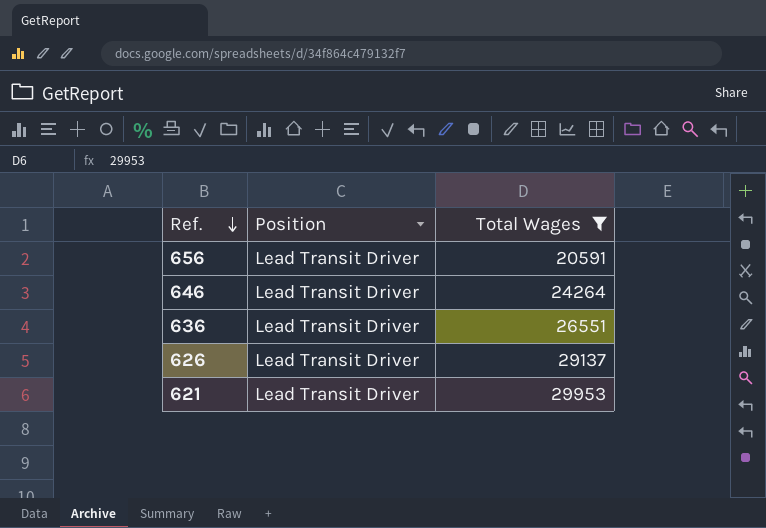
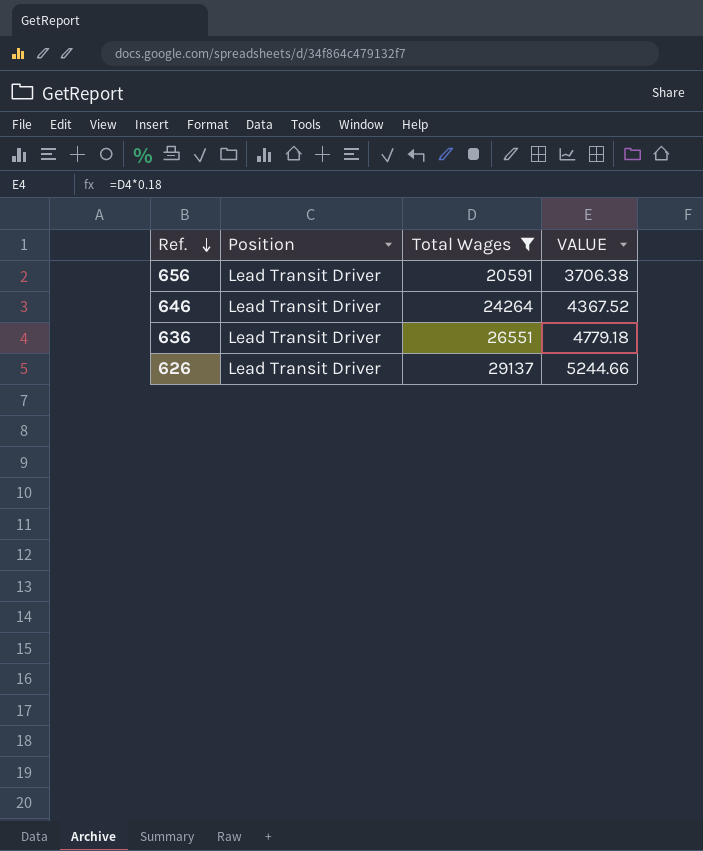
column VALUE | formula: none -> [Total Wages] * 0.18
row 621: Lead Transit Driver | 29953 -> none

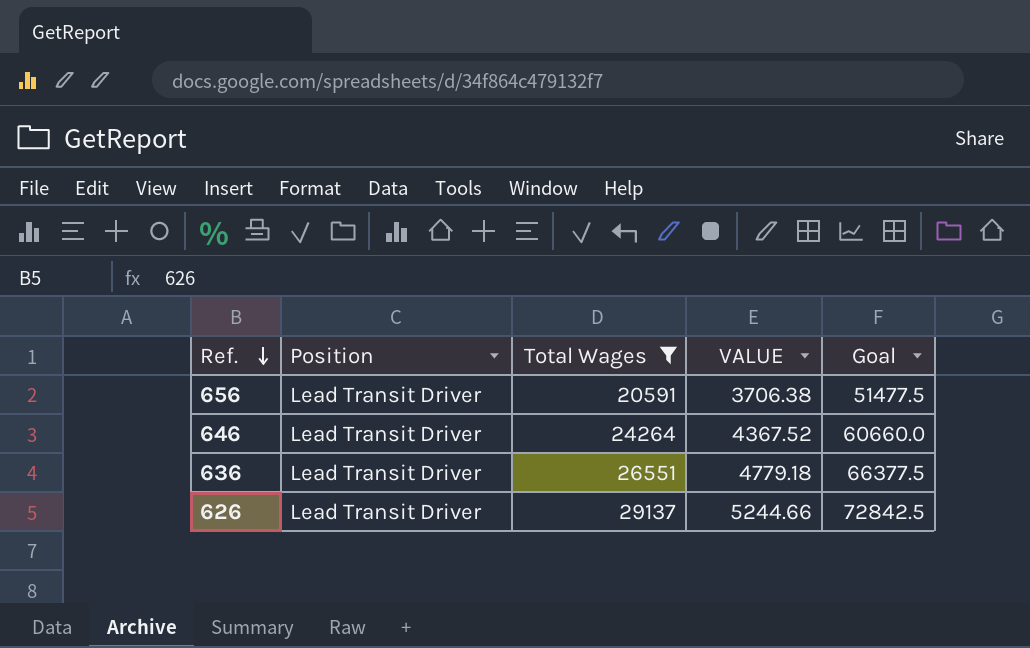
column Goal | formula: none -> [Total Wages] * 2.5

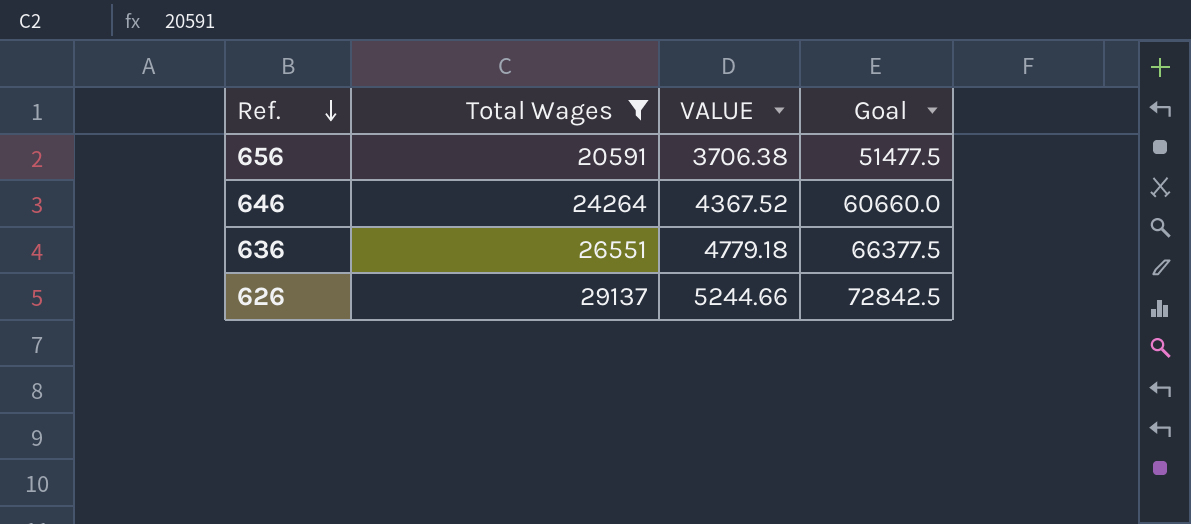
column Position | position: 2 -> none

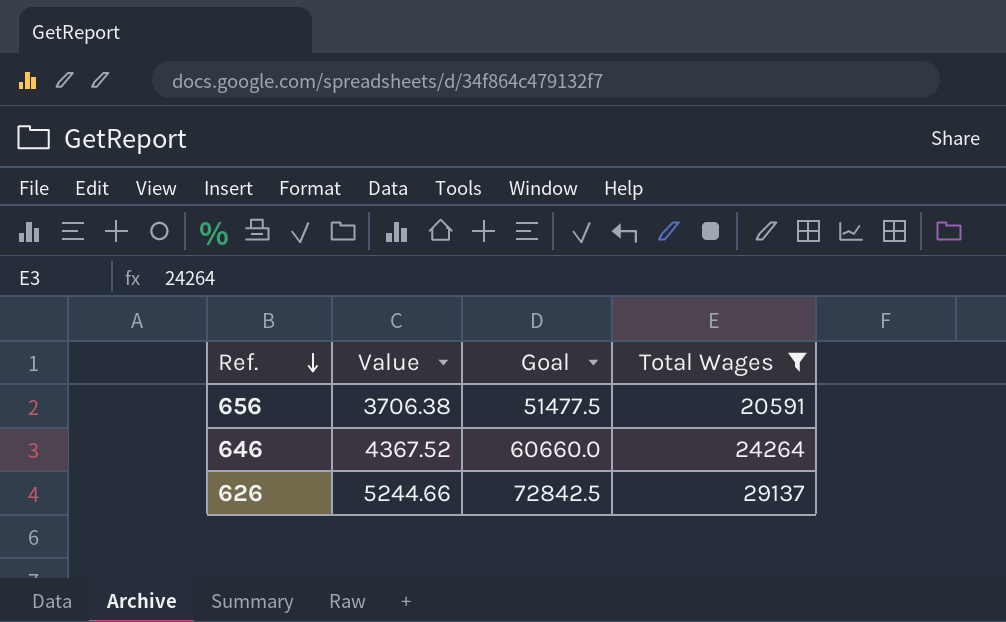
column name: VALUE -> Value
column Total Wages | position: 2 -> 4
row 636: 26551 | 4779.18 | 66377.5 -> none

